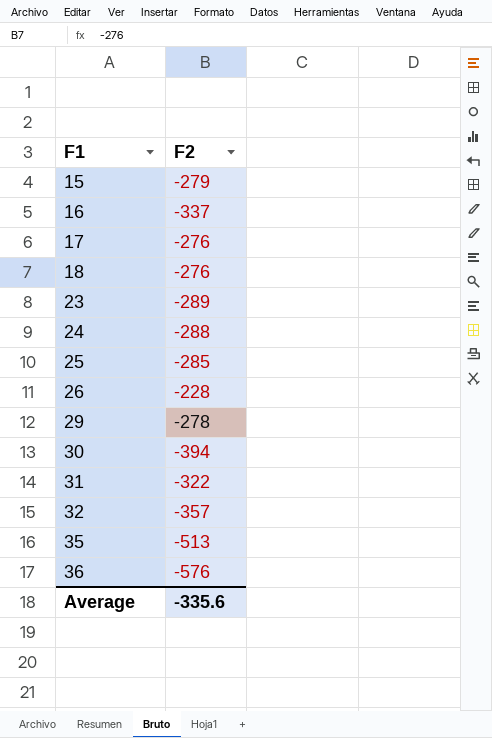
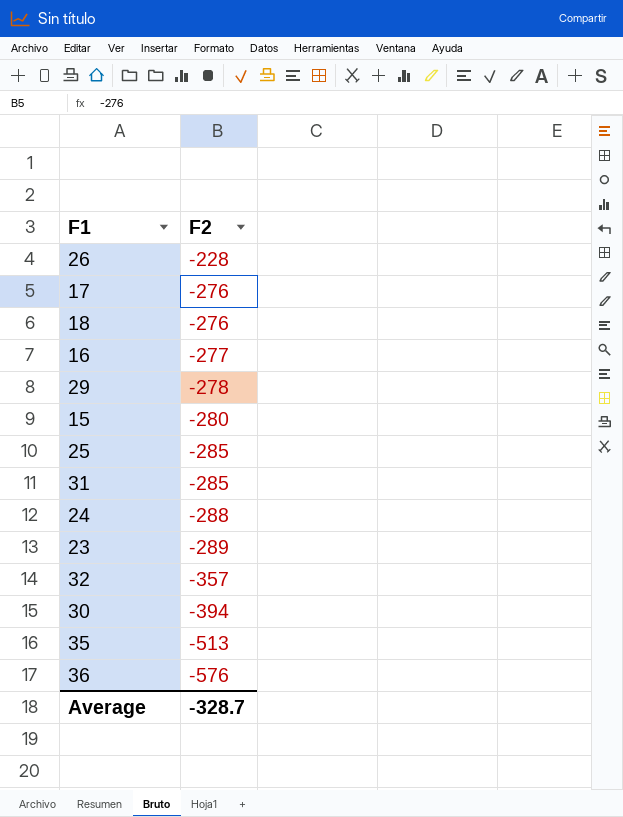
row order: F1 ascending -> F2 descending
16 | F2: -337 -> -277
15 | F2: -279 -> -280
31 | F2: -322 -> -285
Average | F2: -335.6 -> -328.7

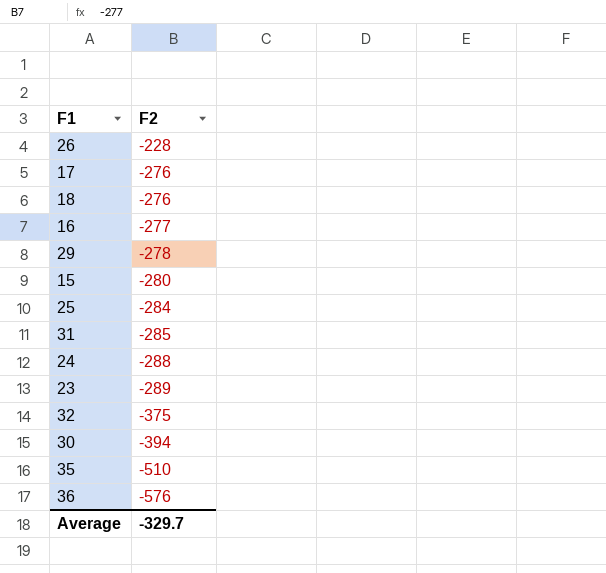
25 | F2: -285 -> -284
32 | F2: -357 -> -375
35 | F2: -513 -> -510
Average | F2: -328.7 -> -329.7

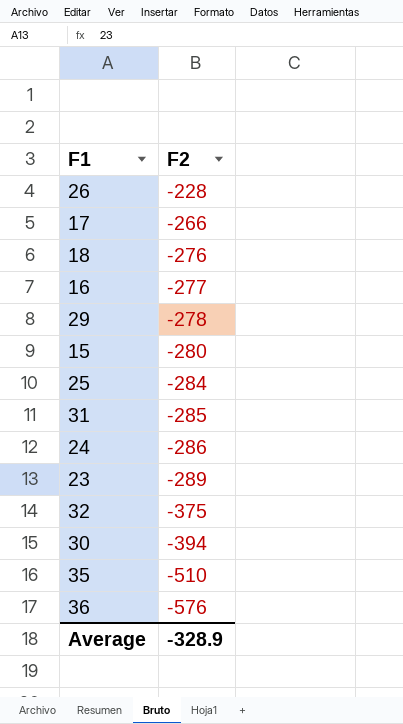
17 | F2: -276 -> -266
24 | F2: -288 -> -286
Average | F2: -329.7 -> -328.9

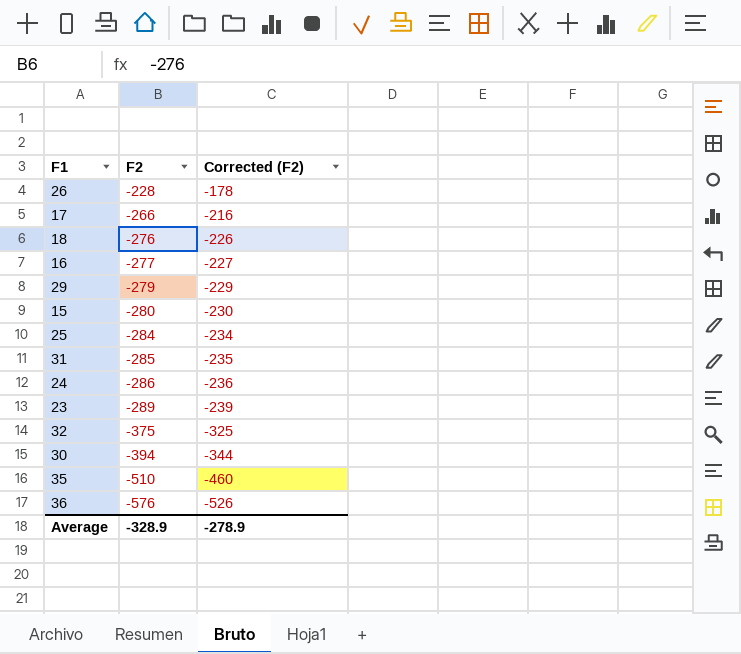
column Corrected (F2) | formula: none -> [F2] + 50
29 | F2: -278 -> -279

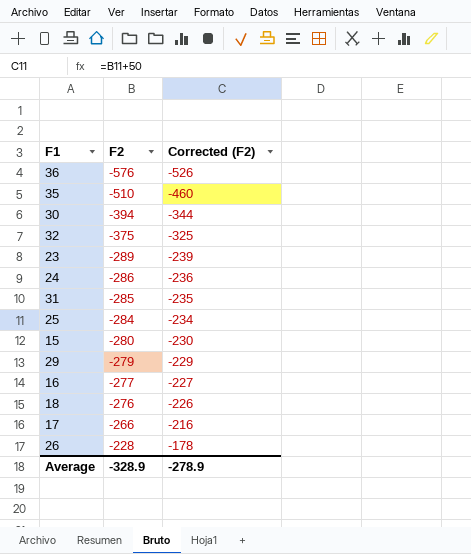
row order: F2 descending -> F2 ascending

